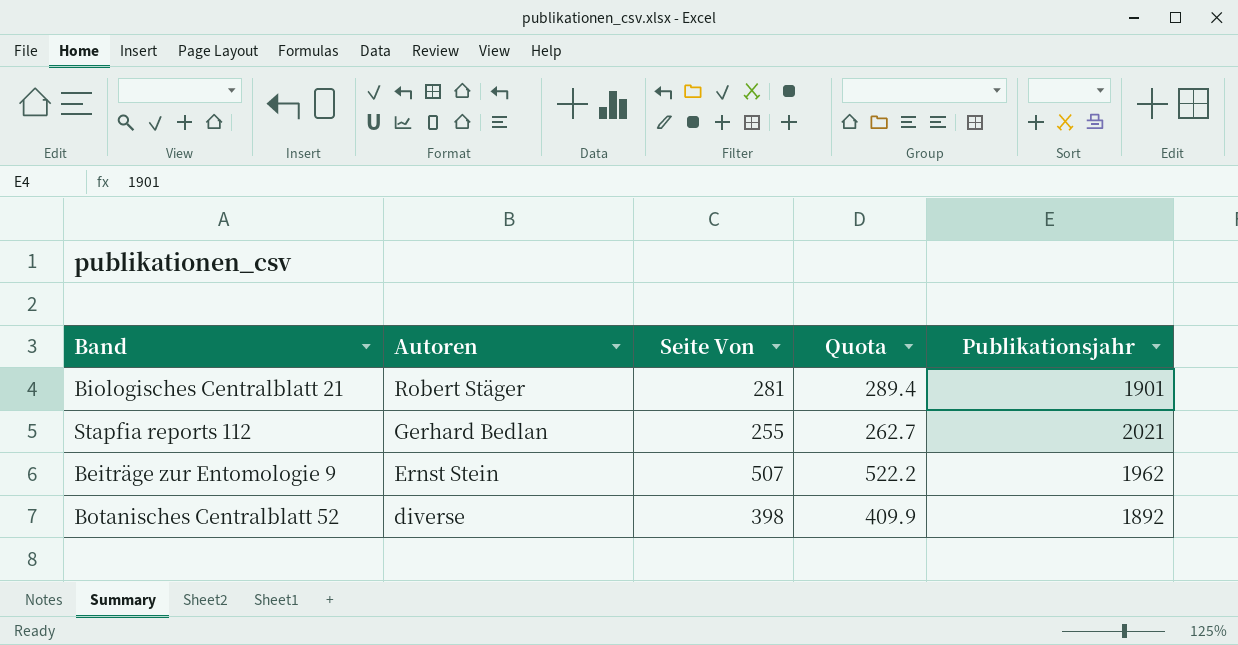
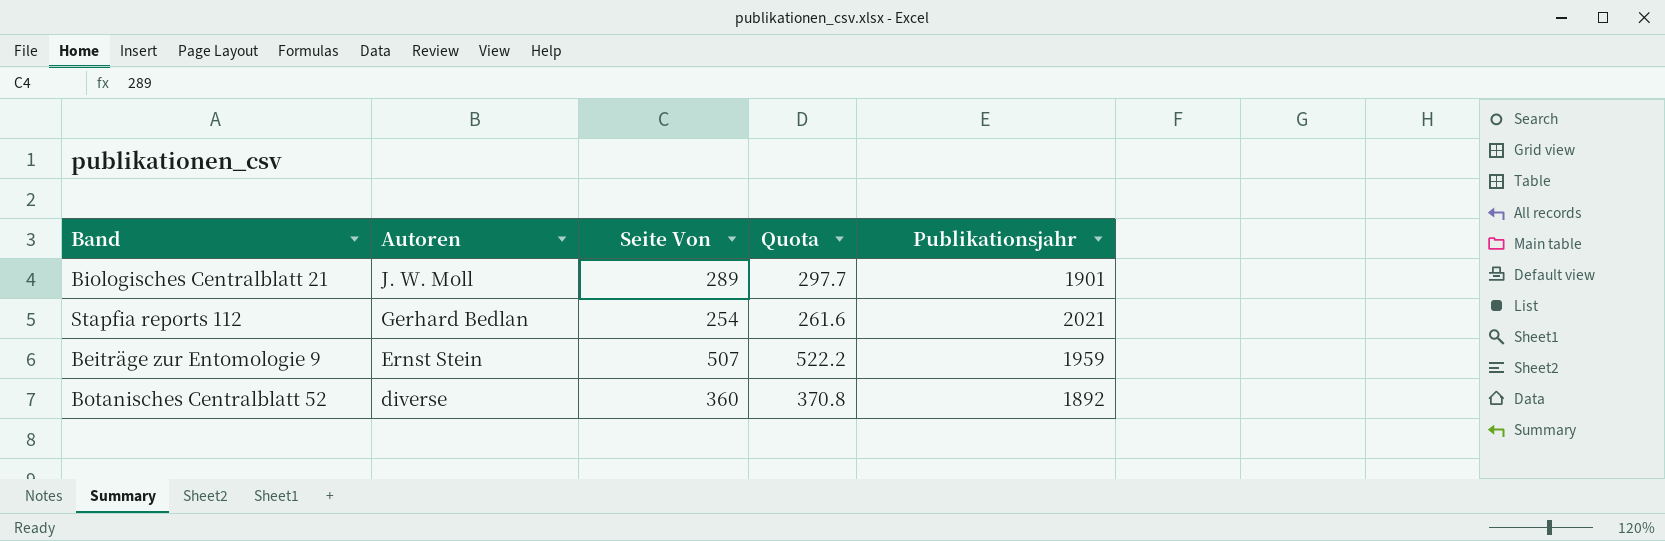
Biologisches Centralblatt 21 | Autoren: Robert Stäger -> J. W. Moll
Biologisches Centralblatt 21 | Seite Von: 281 -> 289
Biologisches Centralblatt 21 | Quota: 289.4 -> 297.7
Stapfia reports 112 | Seite Von: 255 -> 254
Stapfia reports 112 | Quota: 262.7 -> 261.6
Beiträge zur Entomologie 9 | Publikationsjahr: 1962 -> 1959
Botanisches Centralblatt 52 | Seite Von: 398 -> 360
Botanisches Centralblatt 52 | Quota: 409.9 -> 370.8

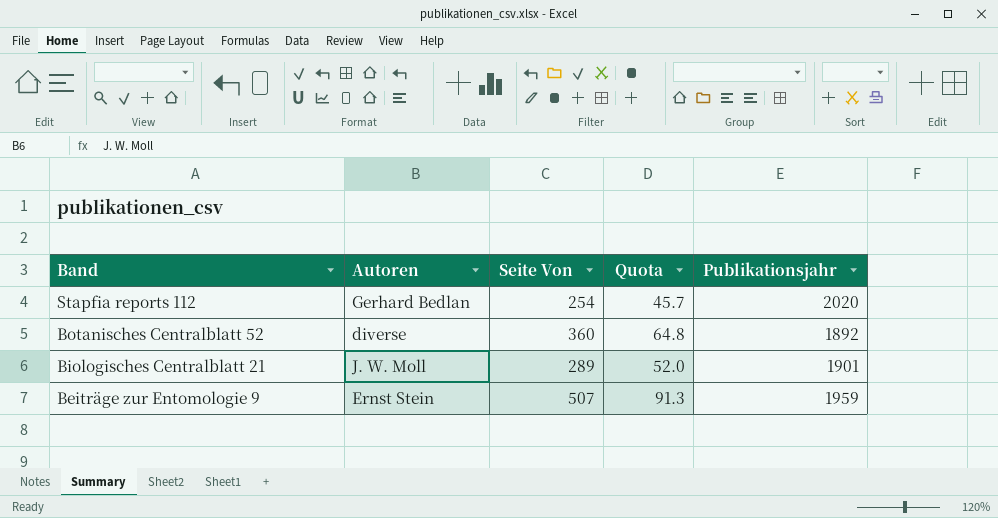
row order: Autoren descending -> Band descending
column Quota | formula: [Seite Von] * 1.03 -> [Seite Von] * 0.18
Stapfia reports 112 | Publikationsjahr: 2021 -> 2020

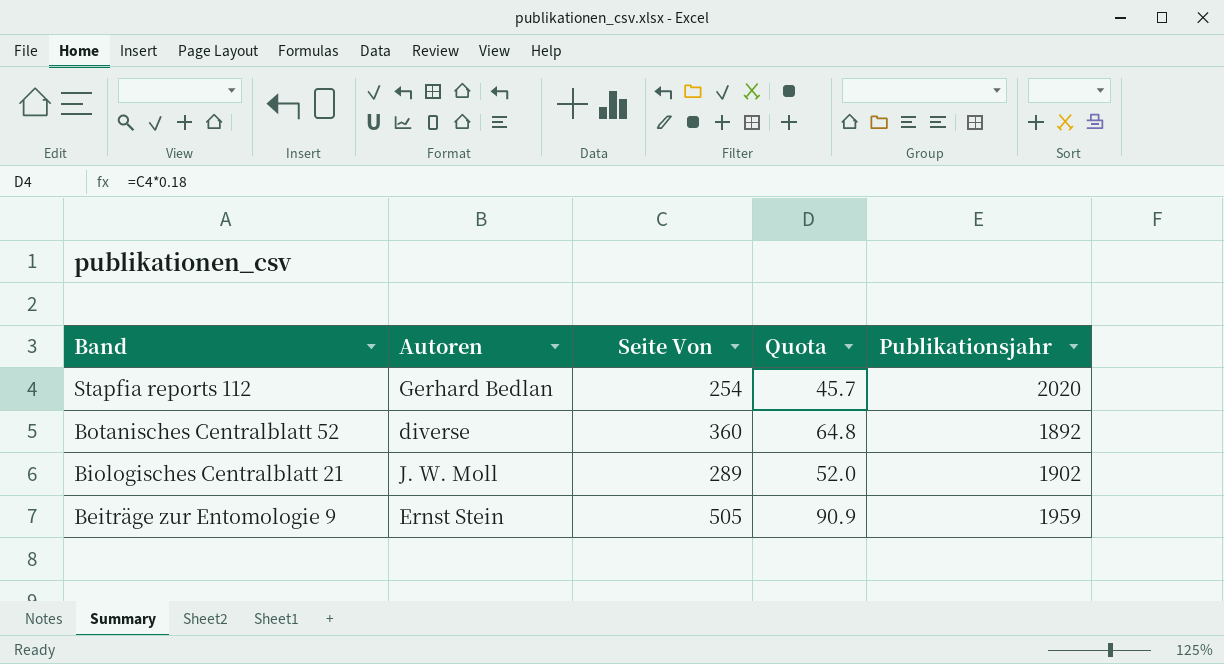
Biologisches Centralblatt 21 | Publikationsjahr: 1901 -> 1902
Beiträge zur Entomologie 9 | Seite Von: 507 -> 505
Beiträge zur Entomologie 9 | Quota: 91.3 -> 90.9

